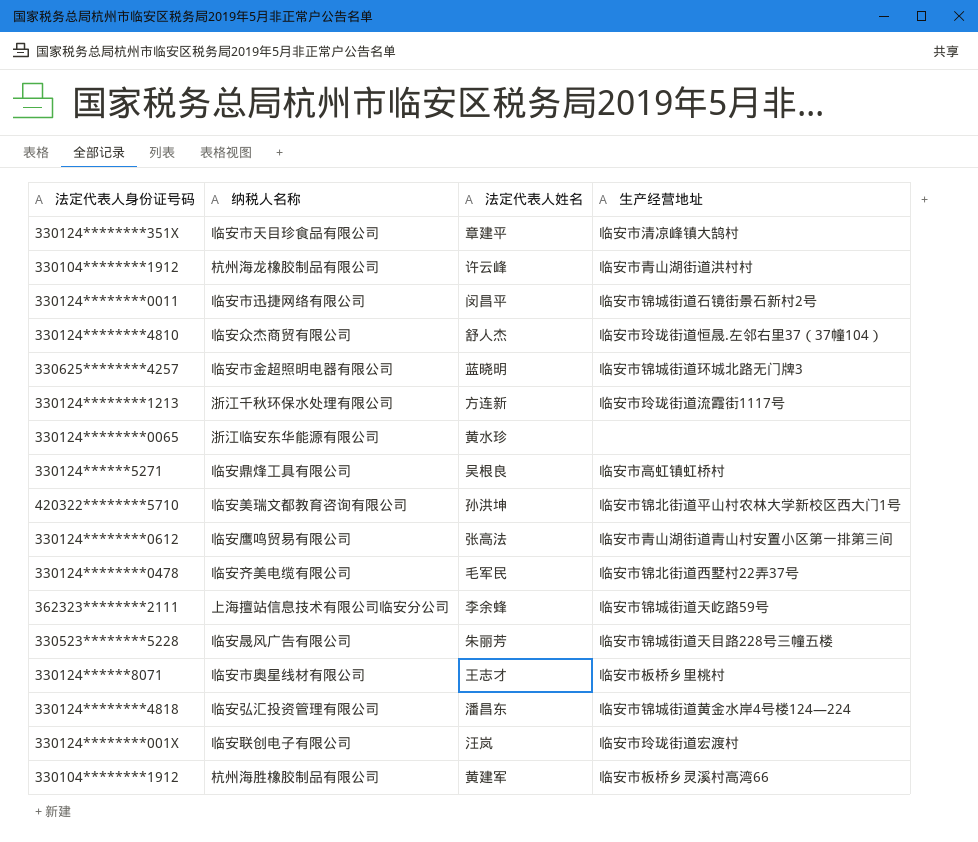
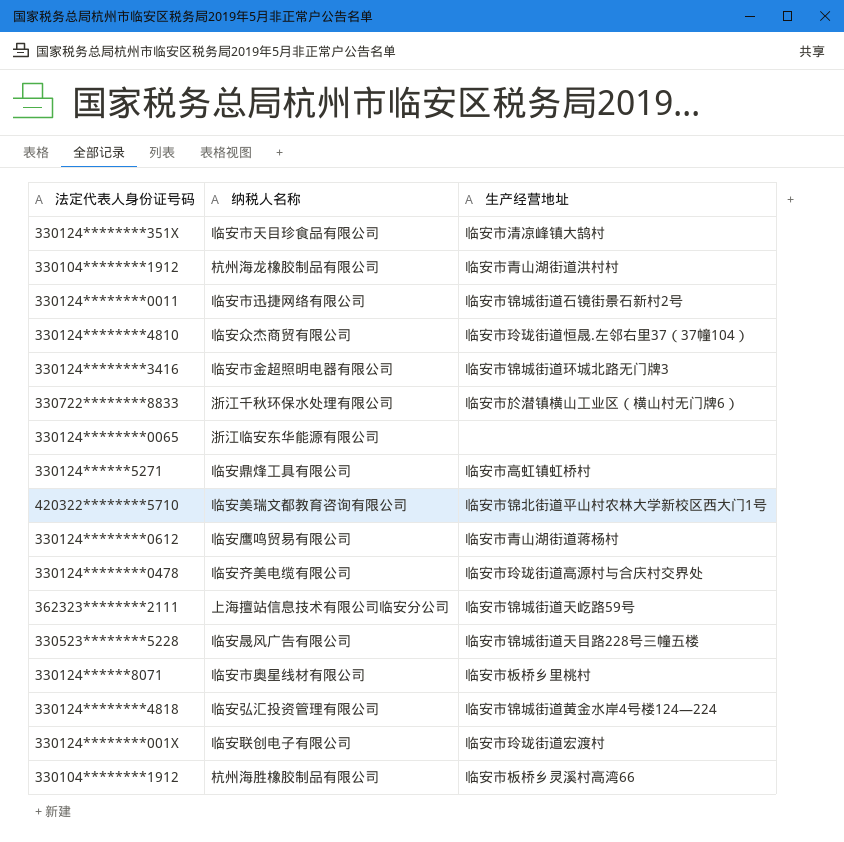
column 法定代表人姓名 | position: 3 -> none
临安市金超照明电器有限公司 | 法定代表人身份证号码: 330625********4257 -> 330124********3416
浙江千秋环保水处理有限公司 | 法定代表人身份证号码: 330124********1213 -> 330722********8833
浙江千秋环保水处理有限公司 | 生产经营地址: 临安市玲珑街道流霞街1117号 -> 临安市於潜镇横山工业区（横山村无门牌6）
临安鹰鸣贸易有限公司 | 生产经营地址: 临安市青山湖街道青山村安置小区第一排第三间 -> 临安市青山湖街道蒋杨村
临安齐美电缆有限公司 | 生产经营地址: 临安市锦北街道西墅村22弄37号 -> 临安市玲珑街道高源村与合庆村交界处

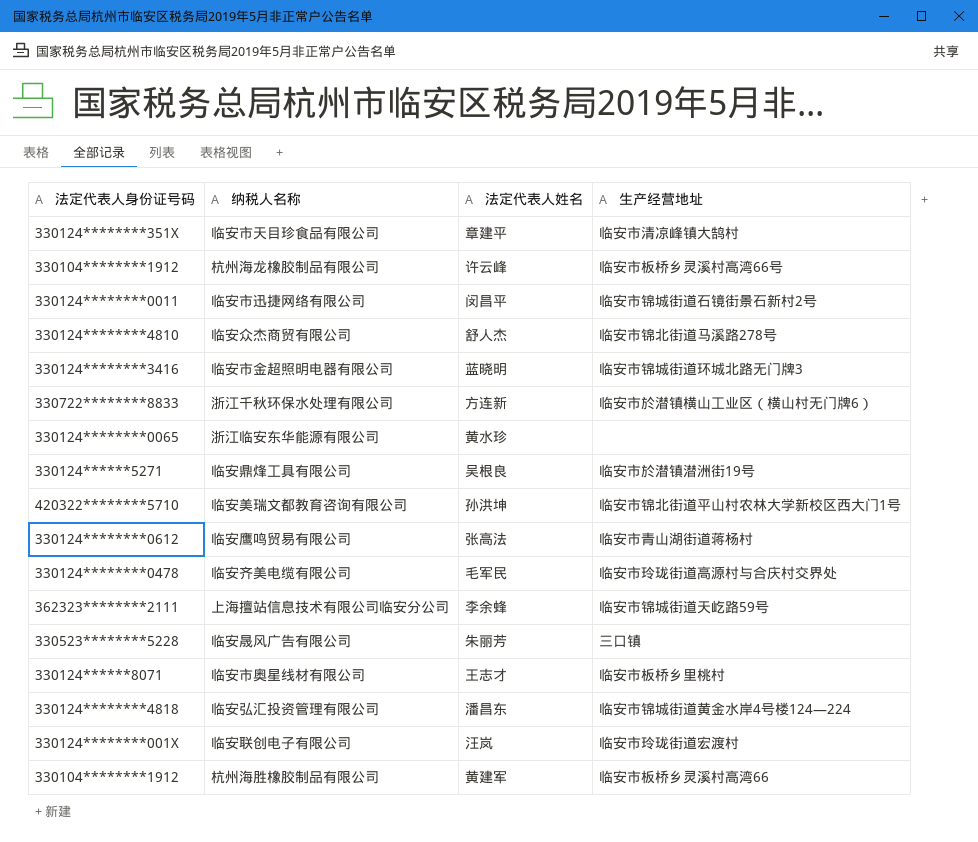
column 法定代表人姓名 | position: none -> 3
杭州海龙橡胶制品有限公司 | 生产经营地址: 临安市青山湖街道洪村村 -> 临安市板桥乡灵溪村高湾66号
临安众杰商贸有限公司 | 生产经营地址: 临安市玲珑街道恒晟.左邻右里37（37幢104） -> 临安市锦北街道马溪路278号
临安鼎烽工具有限公司 | 生产经营地址: 临安市高虹镇虹桥村 -> 临安市於潜镇潜洲街19号
临安晟风广告有限公司 | 生产经营地址: 临安市锦城街道天目路228号三幢五楼 -> 三口镇

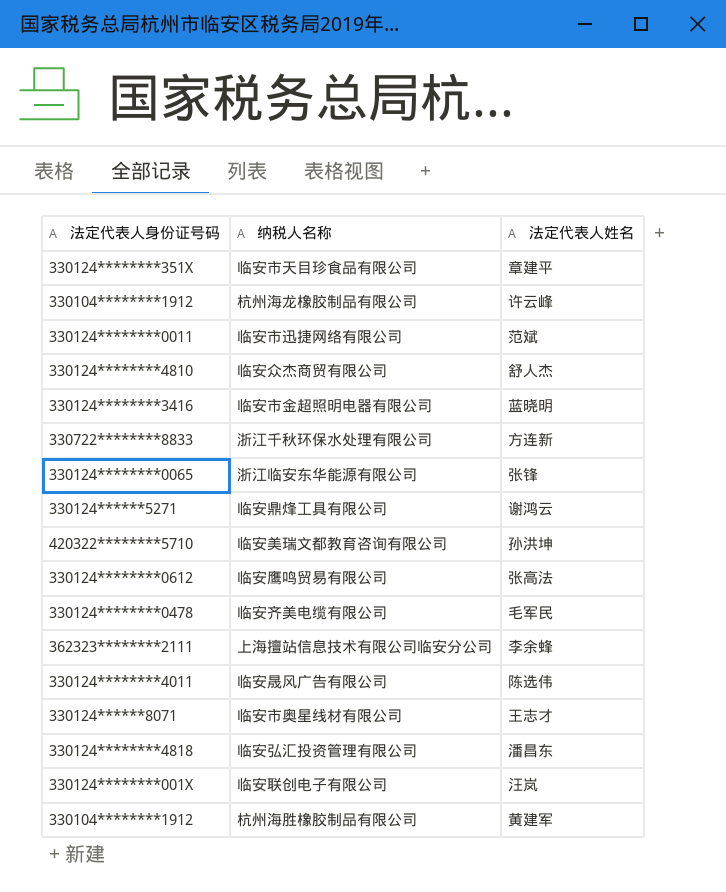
column 生产经营地址 | position: 4 -> none
临安市迅捷网络有限公司 | 法定代表人姓名: 闵昌平 -> 范斌
浙江临安东华能源有限公司 | 法定代表人姓名: 黄水珍 -> 张锋
临安鼎烽工具有限公司 | 法定代表人姓名: 吴根良 -> 谢鸿云
临安晟风广告有限公司 | 法定代表人身份证号码: 330523********5228 -> 330124********4011
临安晟风广告有限公司 | 法定代表人姓名: 朱丽芳 -> 陈选伟

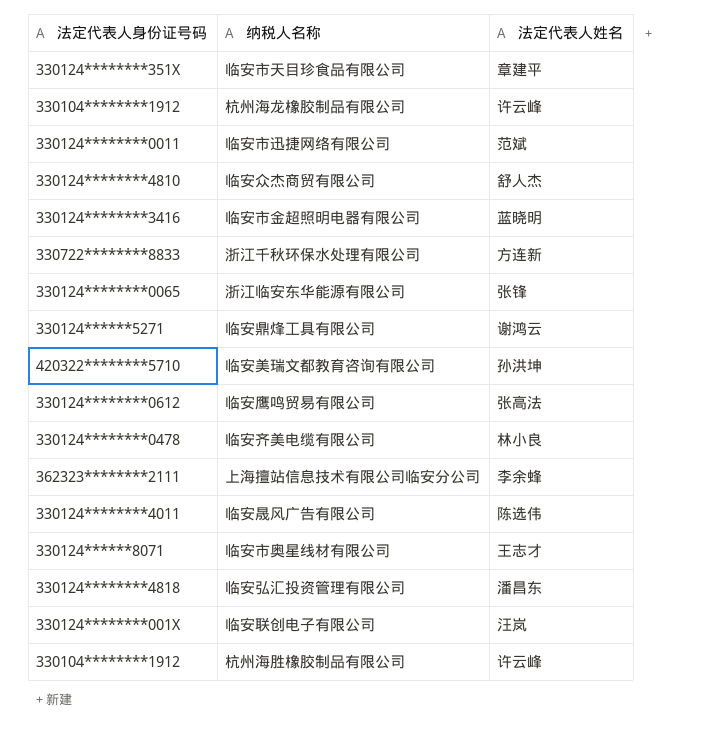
临安齐美电缆有限公司 | 法定代表人姓名: 毛军民 -> 林小良
杭州海胜橡胶制品有限公司 | 法定代表人姓名: 黄建军 -> 许云峰

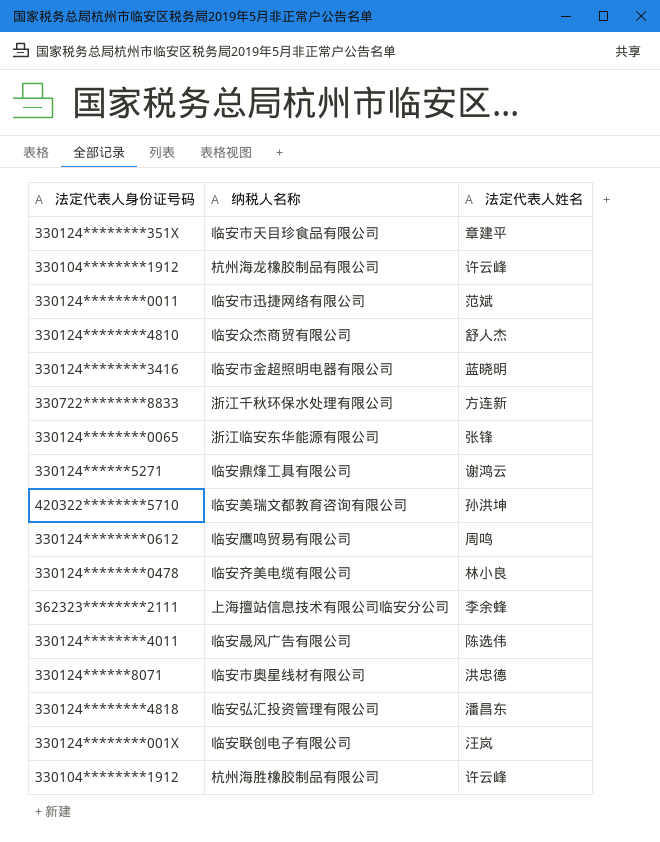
临安鹰鸣贸易有限公司 | 法定代表人姓名: 张高法 -> 周鸣
临安市奥星线材有限公司 | 法定代表人姓名: 王志才 -> 洪忠德

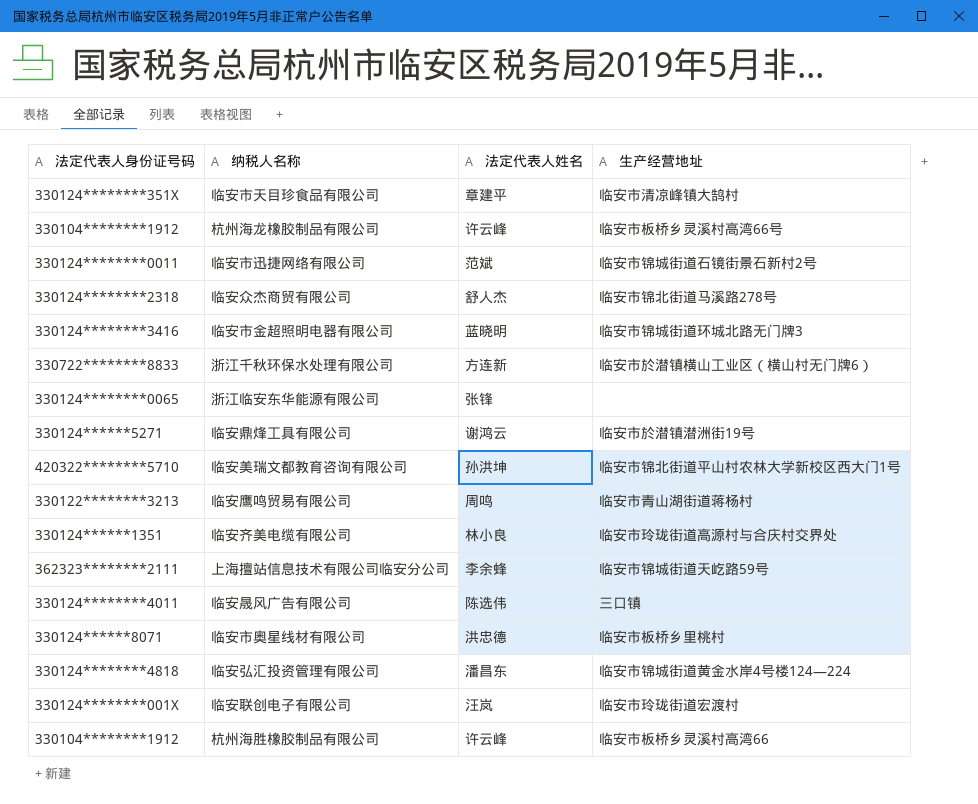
column 生产经营地址 | position: none -> 4
临安众杰商贸有限公司 | 法定代表人身份证号码: 330124********4810 -> 330124********2318
临安鹰鸣贸易有限公司 | 法定代表人身份证号码: 330124********0612 -> 330122********3213
临安齐美电缆有限公司 | 法定代表人身份证号码: 330124********0478 -> 330124******1351

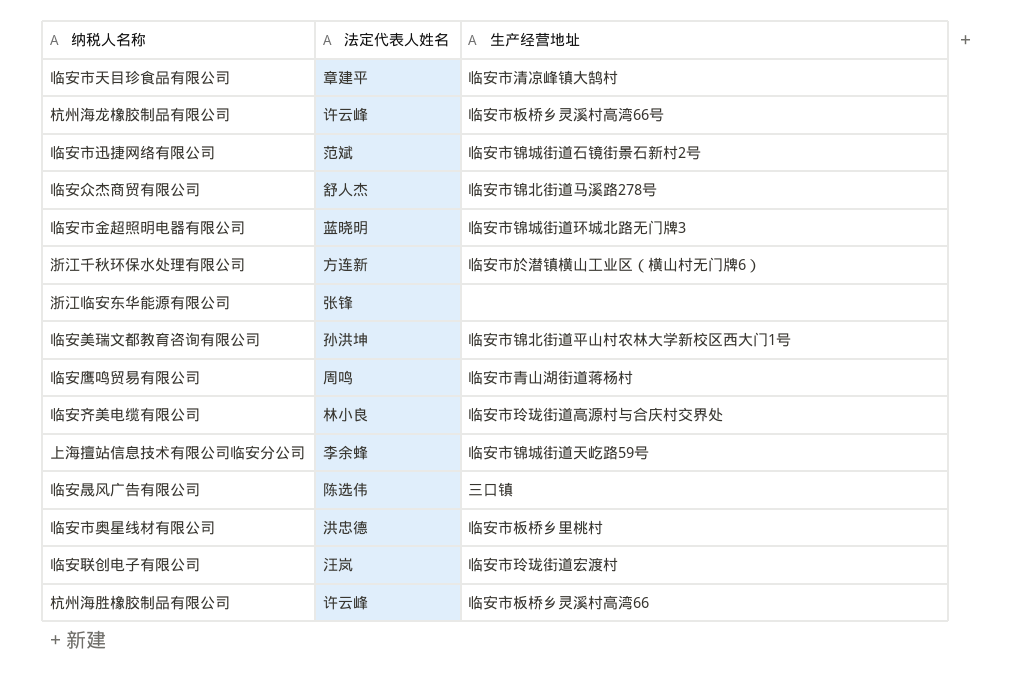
column 法定代表人身份证号码 | position: 1 -> none
row 临安鼎烽工具有限公司: 330124******5271 | 谢鸿云 | 临安市於潜镇潜洲街19号 -> none
row 临安弘汇投资管理有限公司: 330124********4818 | 潘昌东 | 临安市锦城街道黄金水岸4号楼124—224 -> none

